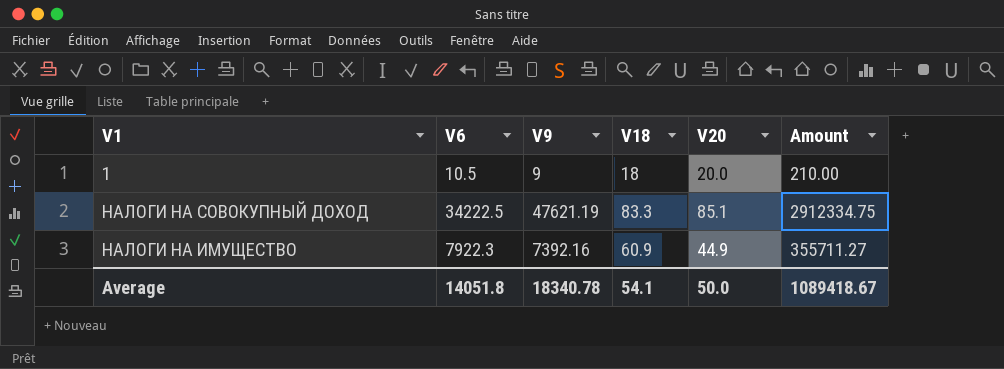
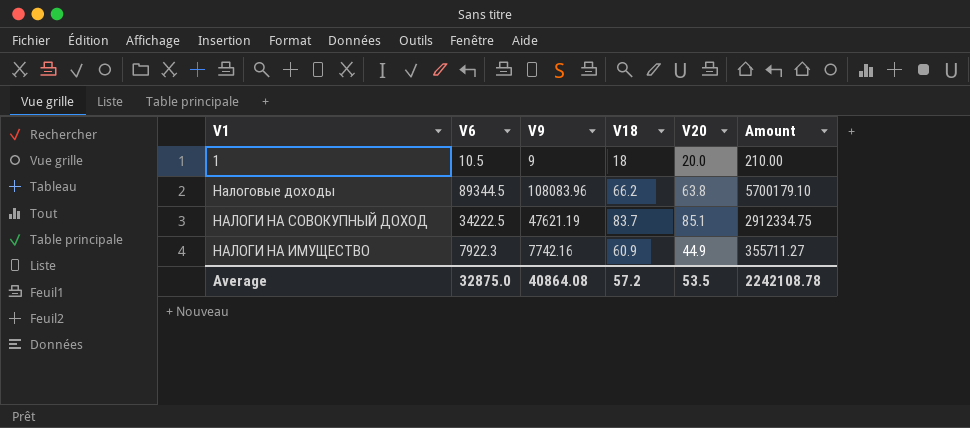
row Налоговые доходы: none -> 89344.5 | 108083.96 | 66.2 | 63.8 | 5700179.10
НАЛОГИ НА СОВОКУПНЫЙ ДОХОД | V18: 83.3 -> 83.7
НАЛОГИ НА ИМУЩЕСТВО | V9: 7392.16 -> 7742.16
Average | V6: 14051.8 -> 32875.0
Average | V9: 18340.78 -> 40864.08
Average | V18: 54.1 -> 57.2
Average | V20: 50.0 -> 53.5
Average | Amount: 1089418.67 -> 2242108.78

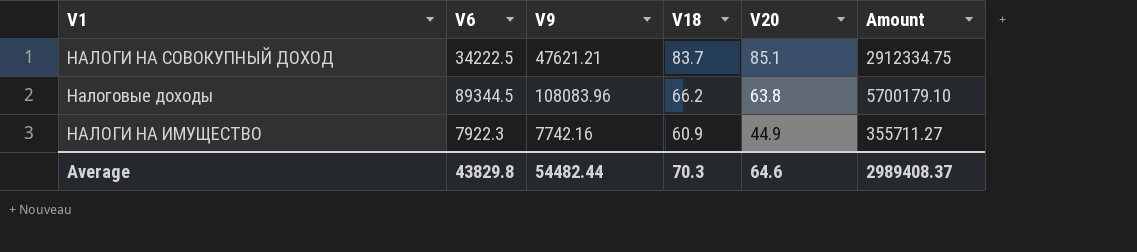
row order: none -> V18 descending
row 1: 10.5 | 9 | 18 | 20.0 | 210.00 -> none
НАЛОГИ НА СОВОКУПНЫЙ ДОХОД | V9: 47621.19 -> 47621.21
Average | V6: 32875.0 -> 43829.8
Average | V9: 40864.08 -> 54482.44
Average | V18: 57.2 -> 70.3
Average | V20: 53.5 -> 64.6
Average | Amount: 2242108.78 -> 2989408.37

